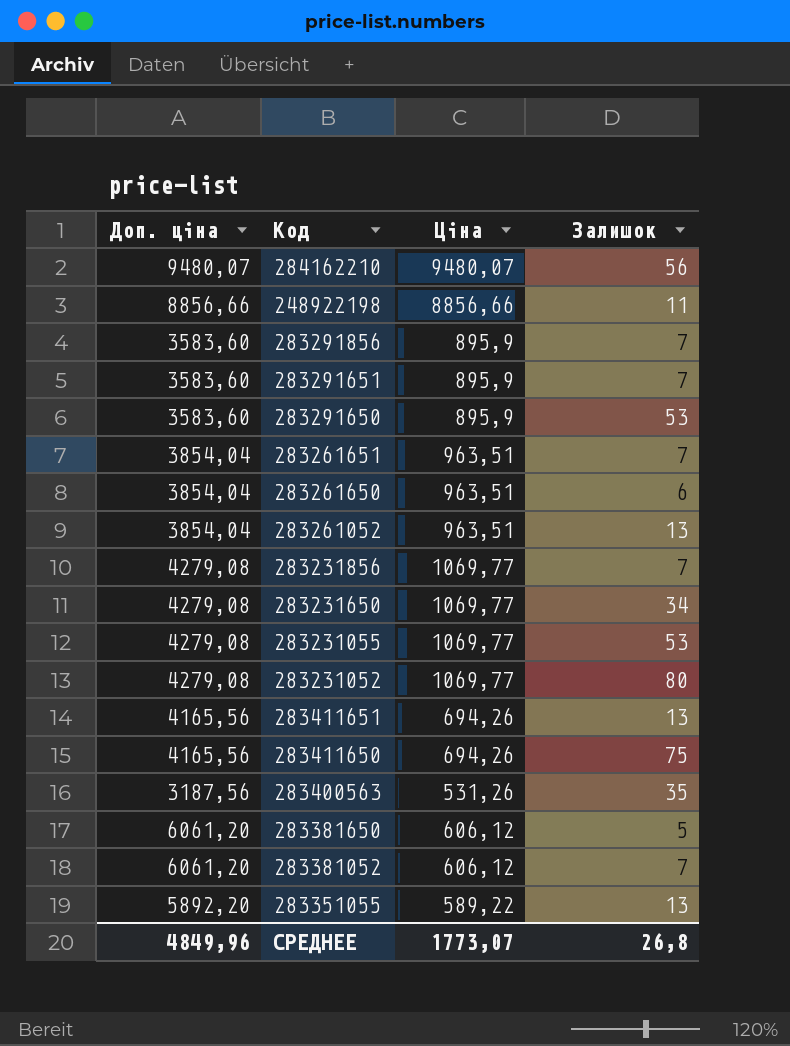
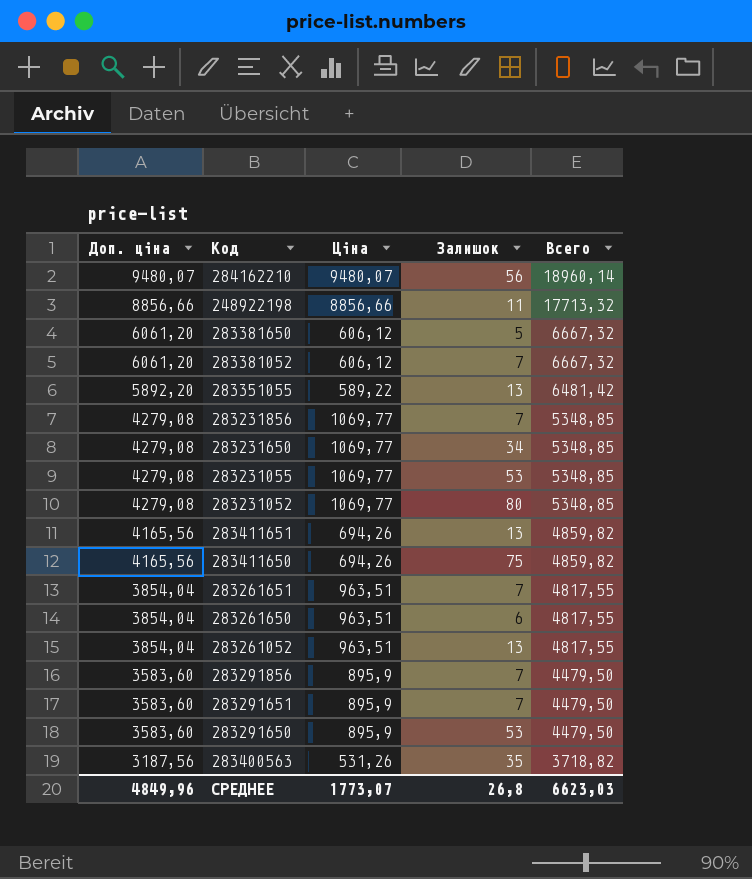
row order: none -> Доп. ціна descending
column Всего | formula: none -> [Доп. ціна] + [Ціна]

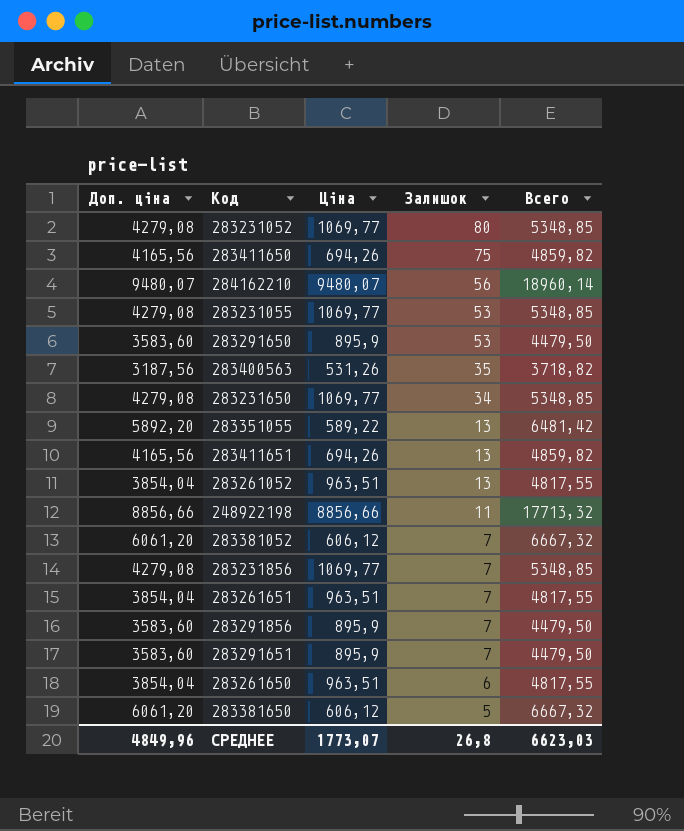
row order: Доп. ціна descending -> Залишок descending

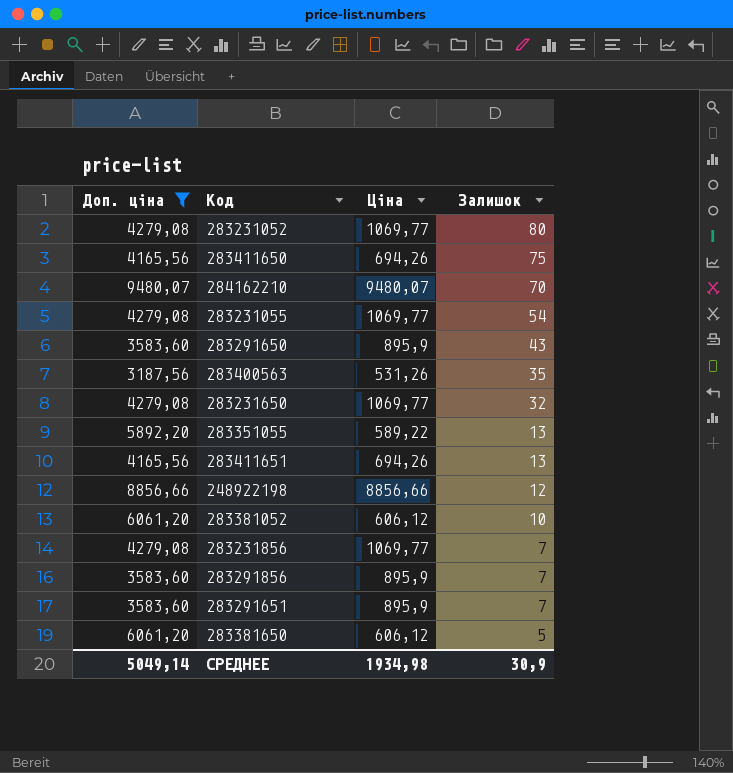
filter: none -> Доп. ціна != 3854,04
column Всего | formula: [Доп. ціна] + [Ціна] -> none
284162210 | Залишок: 56 -> 70
283231055 | Залишок: 53 -> 54
283291650 | Залишок: 53 -> 43
283231650 | Залишок: 34 -> 32
248922198 | Залишок: 11 -> 12
283381052 | Залишок: 7 -> 10
СРЕДНЕЕ | Доп. ціна: 4849,96 -> 5049,14
СРЕДНЕЕ | Ціна: 1773,07 -> 1934,98
СРЕДНЕЕ | Залишок: 26,8 -> 30,9

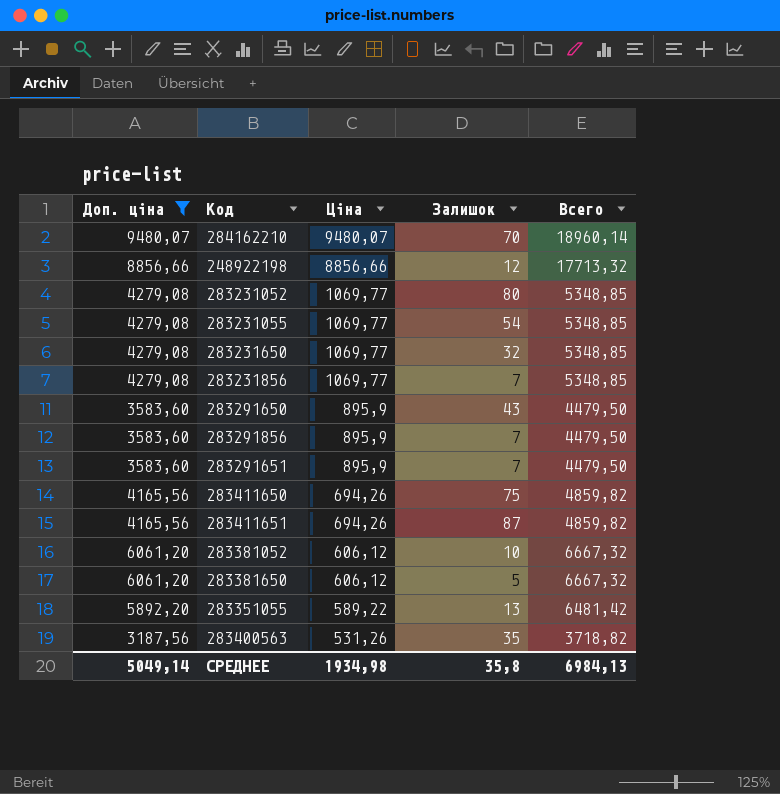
row order: Залишок descending -> Ціна descending
column Всего | formula: none -> [Доп. ціна] + [Ціна]
283411651 | Залишок: 13 -> 87
СРЕДНЕЕ | Залишок: 30,9 -> 35,8

